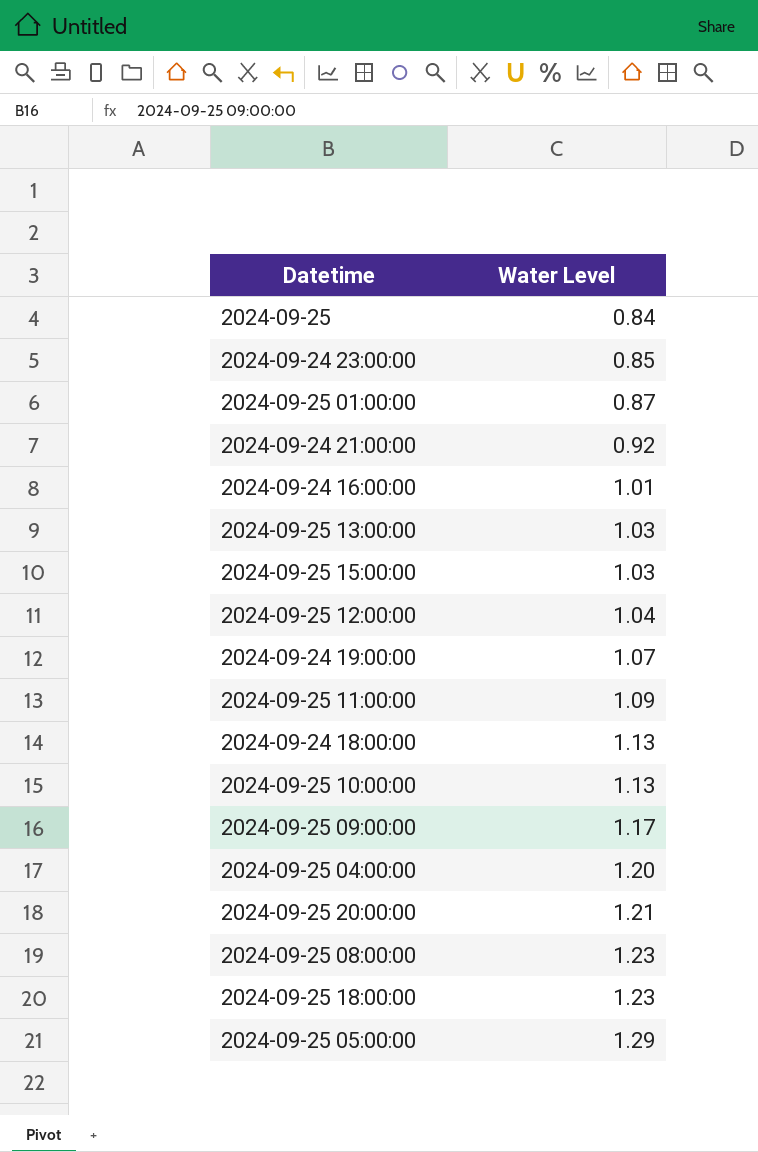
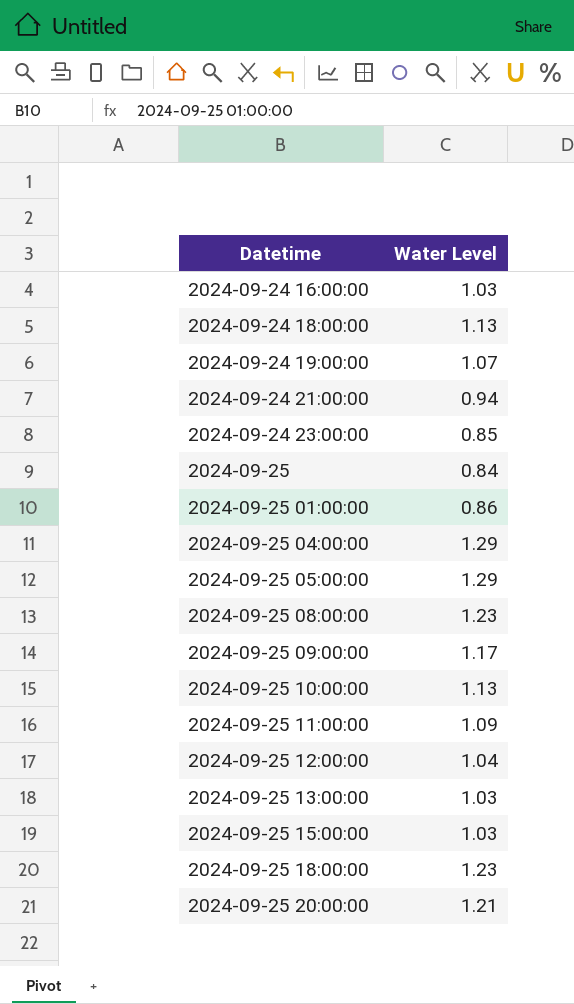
row order: Water Level ascending -> Datetime ascending
2024-09-24 16:00:00 | Water Level: 1.01 -> 1.03
2024-09-24 21:00:00 | Water Level: 0.92 -> 0.94
2024-09-25 01:00:00 | Water Level: 0.87 -> 0.86
2024-09-25 04:00:00 | Water Level: 1.20 -> 1.29

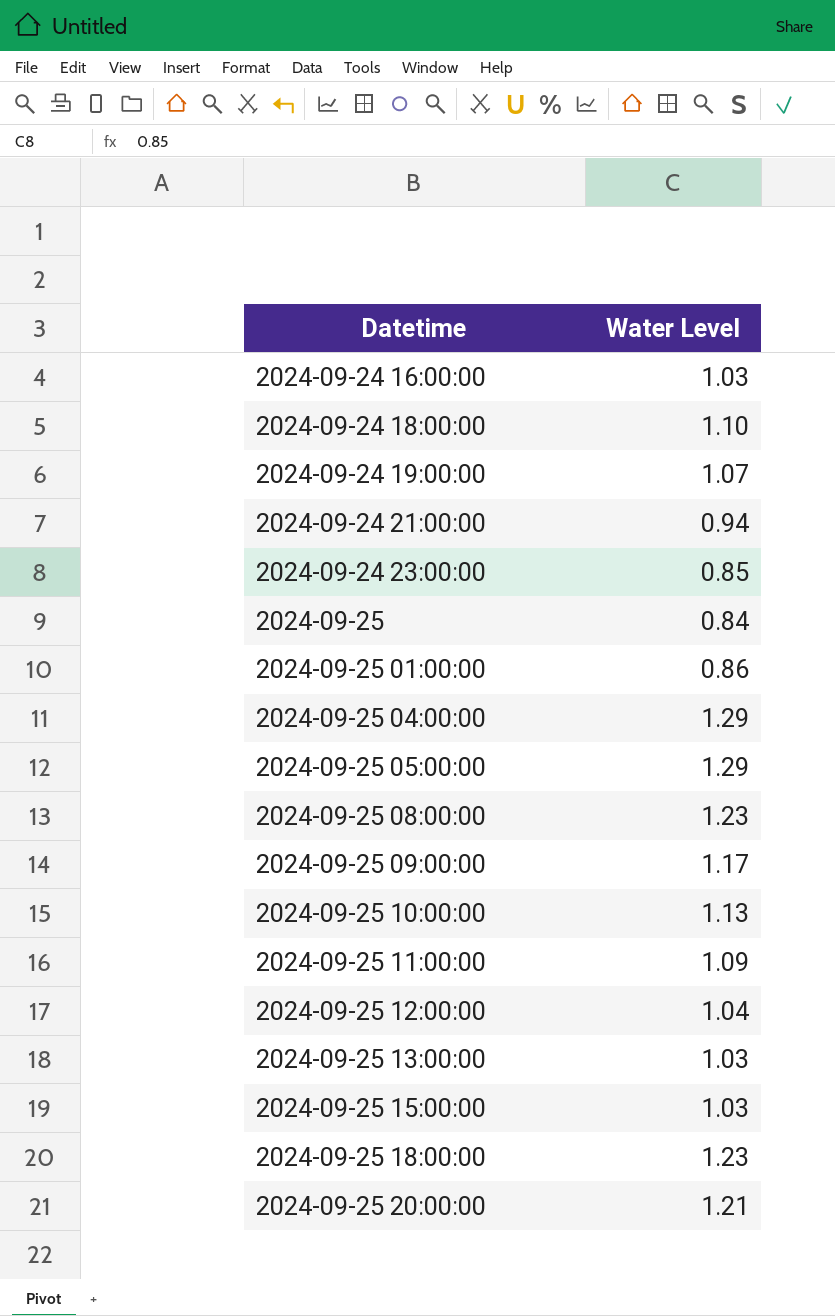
2024-09-24 18:00:00 | Water Level: 1.13 -> 1.10

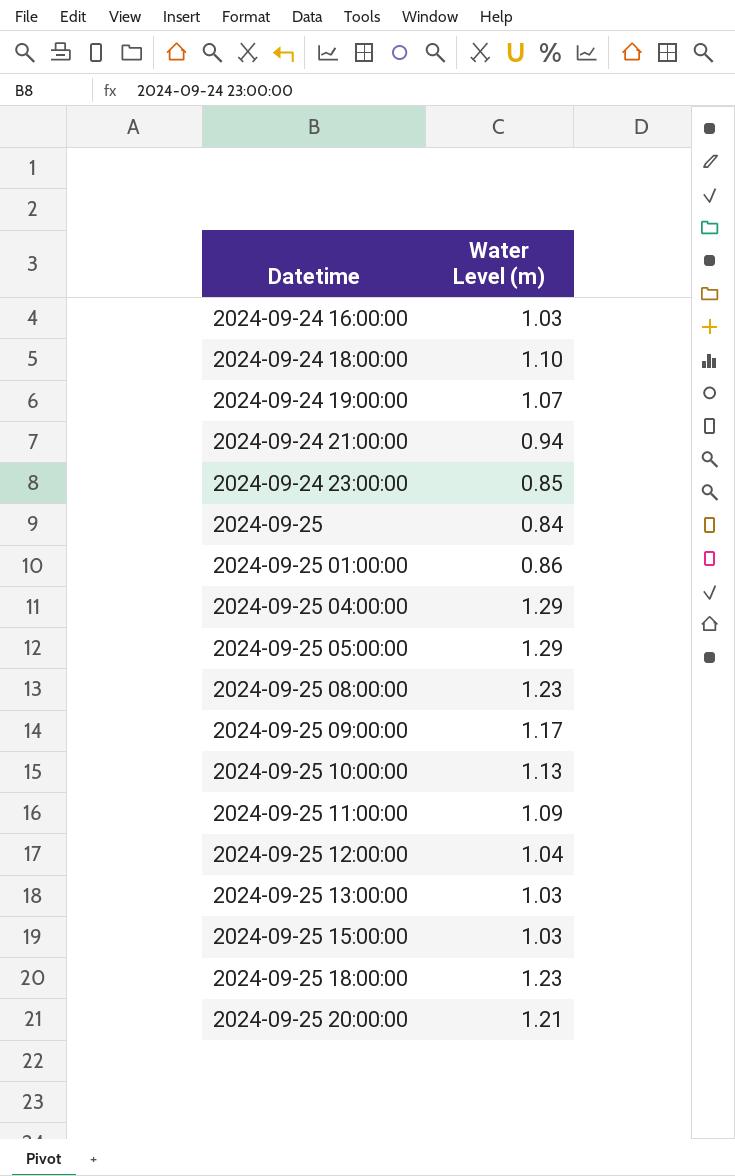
column name: Water Level -> Water Level (m)

